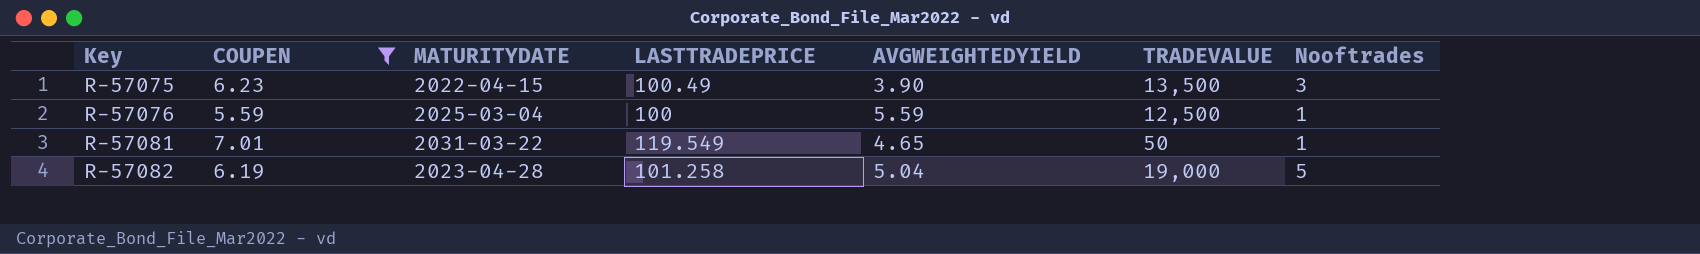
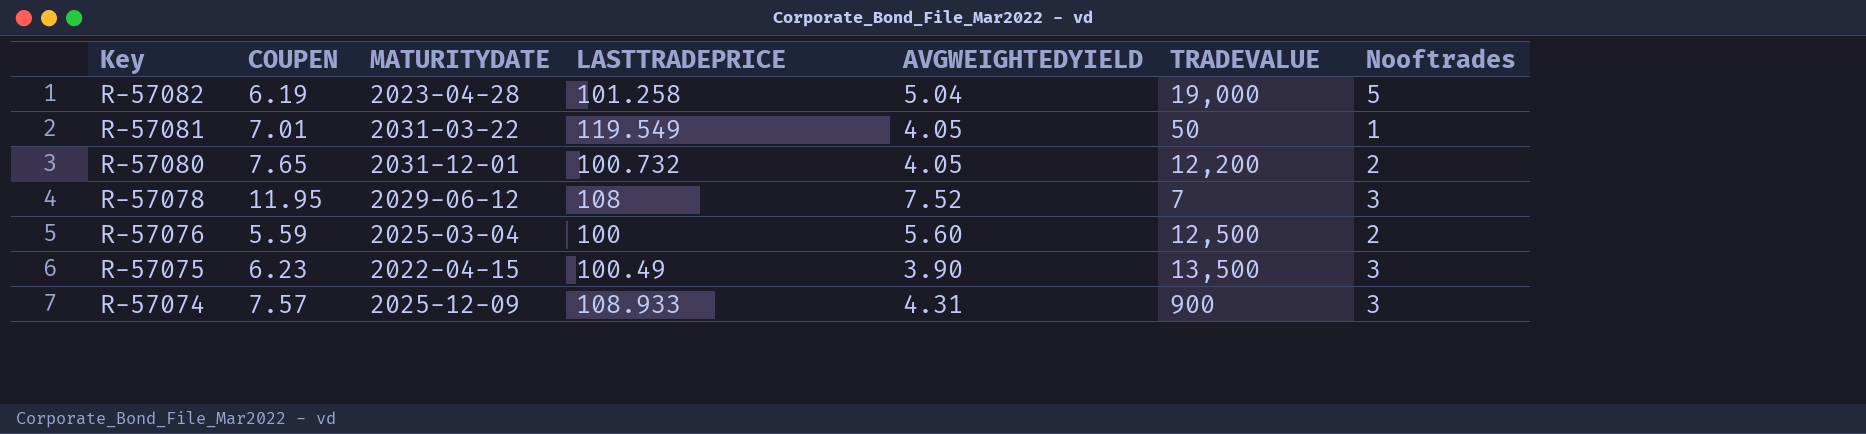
filter: COUPEN <= 7.01 -> none
row order: Key ascending -> Key descending
R-57081 | AVGWEIGHTEDYIELD: 4.65 -> 4.05
R-57076 | AVGWEIGHTEDYIELD: 5.59 -> 5.60
R-57076 | Nooftrades: 1 -> 2

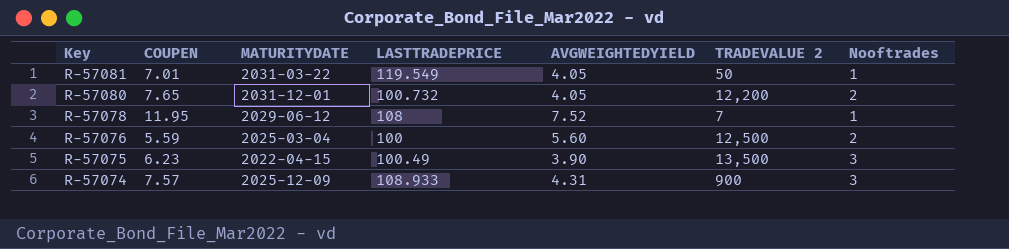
column name: TRADEVALUE -> TRADEVALUE 2
row R-57082: 6.19 | 2023-04-28 | 101.258 | 5.04 | 19,000 | 5 -> none
R-57078 | Nooftrades: 3 -> 1

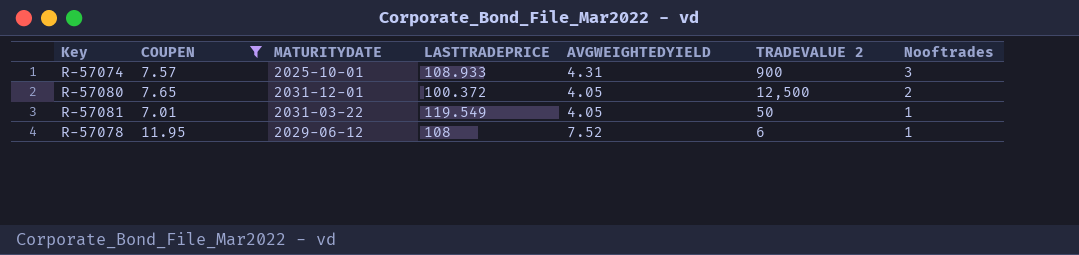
filter: none -> COUPEN >= 7.01
row order: Key descending -> Nooftrades descending
R-57074 | MATURITYDATE: 2025-12-09 -> 2025-10-01
R-57080 | LASTTRADEPRICE: 100.732 -> 100.372
R-57080 | TRADEVALUE 2: 12,200 -> 12,500
R-57078 | TRADEVALUE 2: 7 -> 6

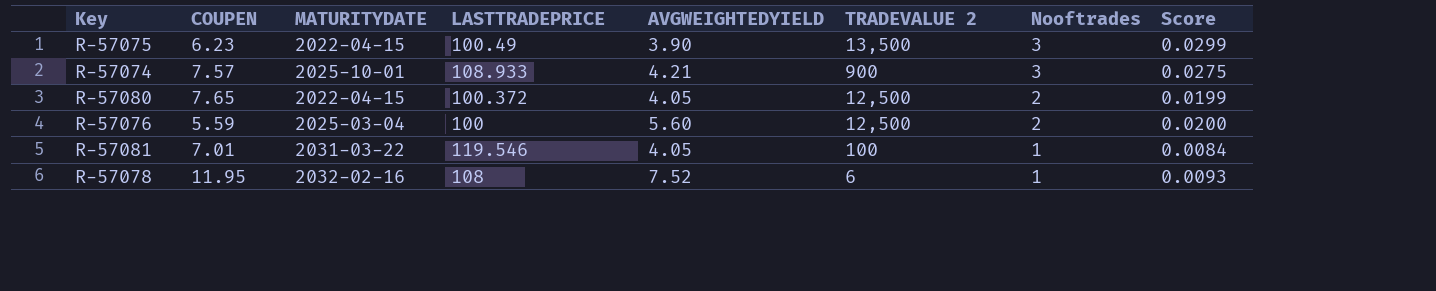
filter: COUPEN >= 7.01 -> none
column Score | formula: none -> [Nooftrades] / [LASTTRADEPRICE]
R-57074 | AVGWEIGHTEDYIELD: 4.31 -> 4.21
R-57080 | MATURITYDATE: 2031-12-01 -> 2022-04-15
R-57081 | LASTTRADEPRICE: 119.549 -> 119.546
R-57081 | TRADEVALUE 2: 50 -> 100
R-57078 | MATURITYDATE: 2029-06-12 -> 2032-02-16

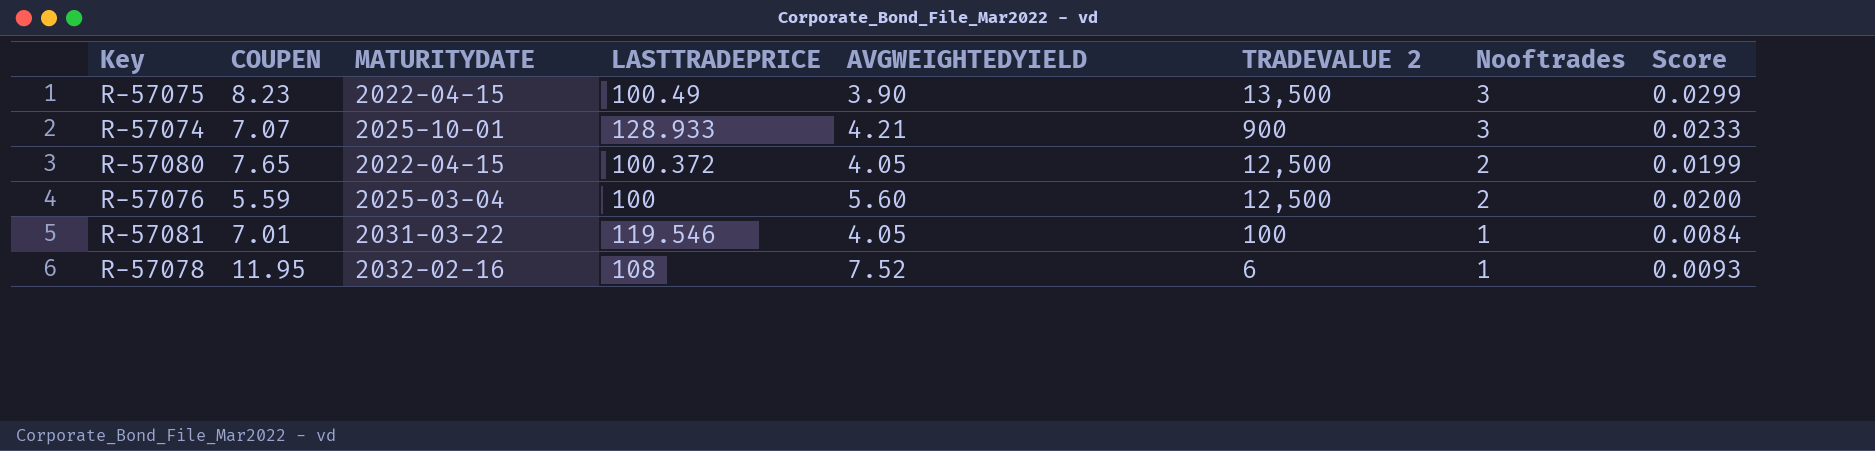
R-57075 | COUPEN: 6.23 -> 8.23
R-57074 | COUPEN: 7.57 -> 7.07
R-57074 | LASTTRADEPRICE: 108.933 -> 128.933
R-57074 | Score: 0.0275 -> 0.0233

